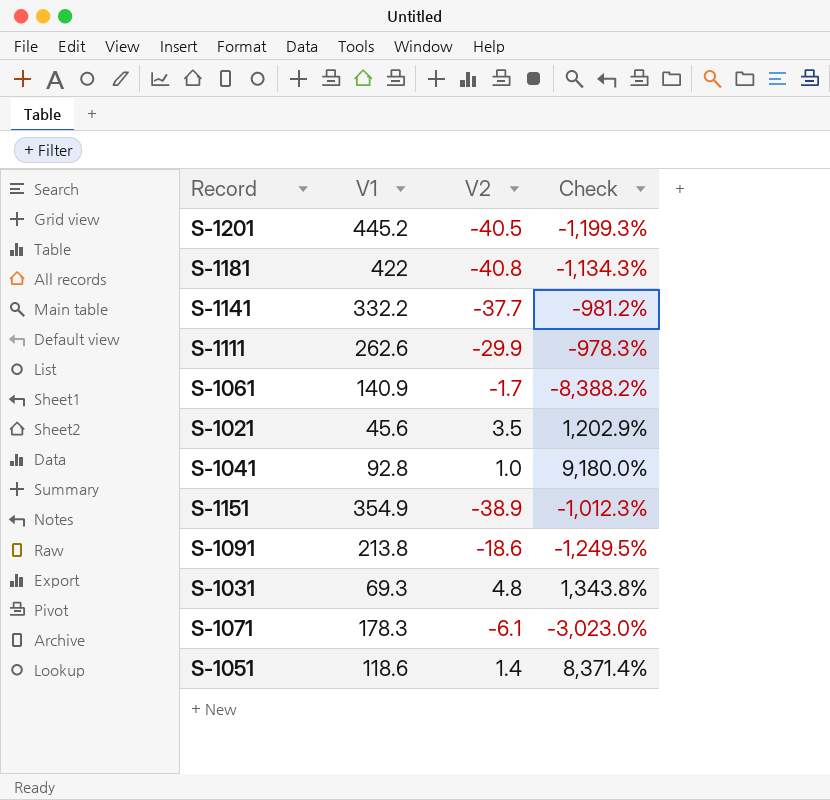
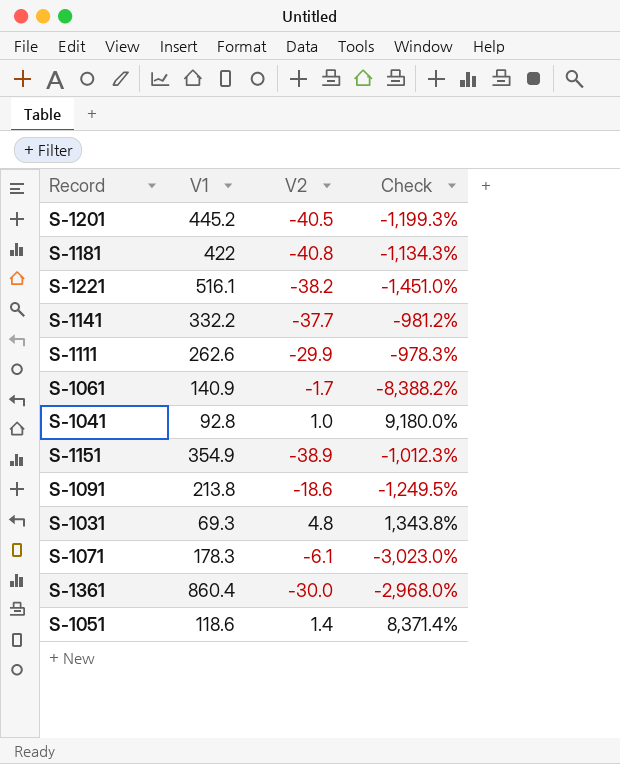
row S-1021: 45.6 | 3.5 | 1,202.9% -> none
row S-1221: none -> 516.1 | -38.2 | -1,451.0%
row S-1361: none -> 860.4 | -30.0 | -2,968.0%

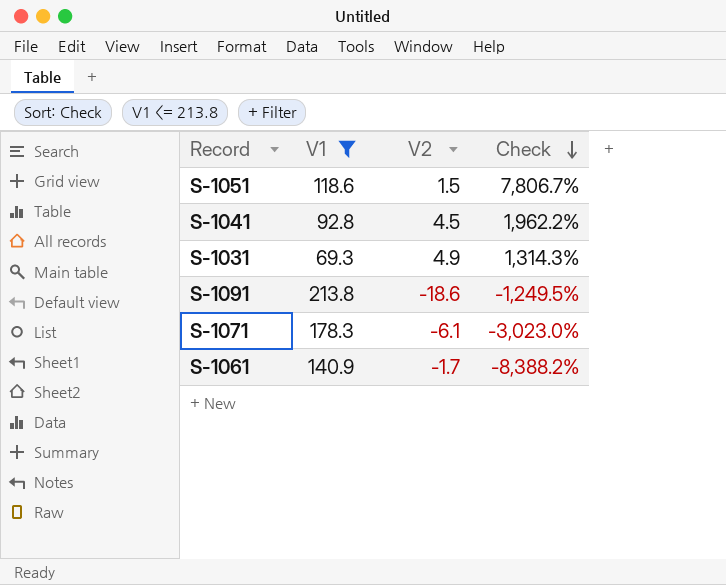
filter: none -> V1 <= 213.8
row order: none -> Check descending
S-1051 | V2: 1.4 -> 1.5
S-1051 | Check: 8,371.4% -> 7,806.7%
S-1041 | V2: 1.0 -> 4.5
S-1041 | Check: 9,180.0% -> 1,962.2%
S-1031 | V2: 4.8 -> 4.9
S-1031 | Check: 1,343.8% -> 1,314.3%

